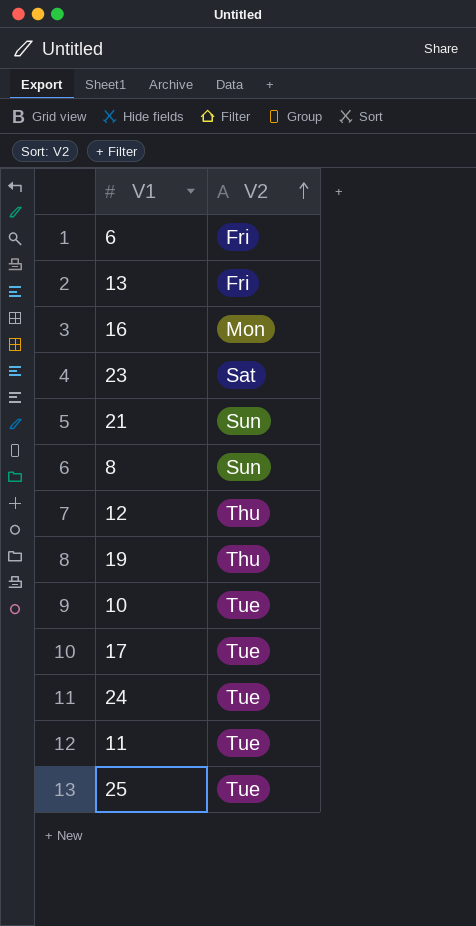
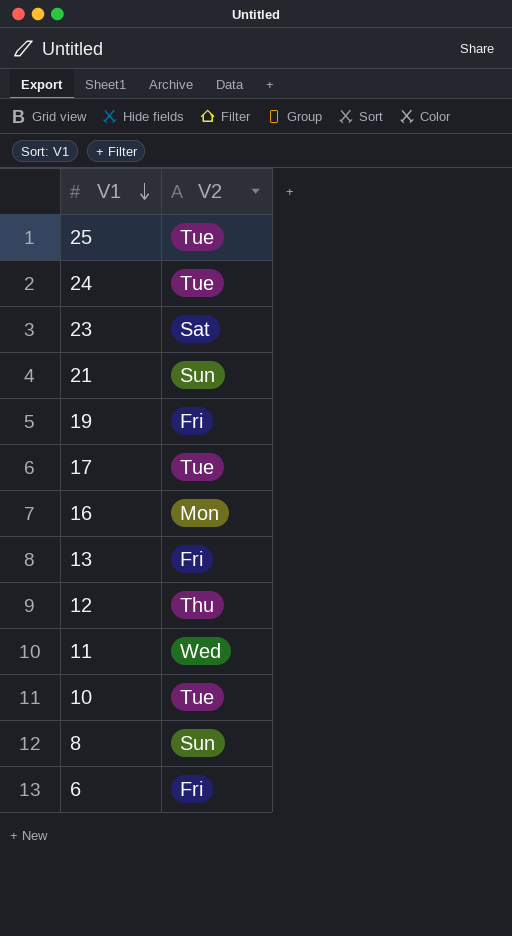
row order: V2 ascending -> V1 descending
19 | V2: Thu -> Fri
11 | V2: Tue -> Wed

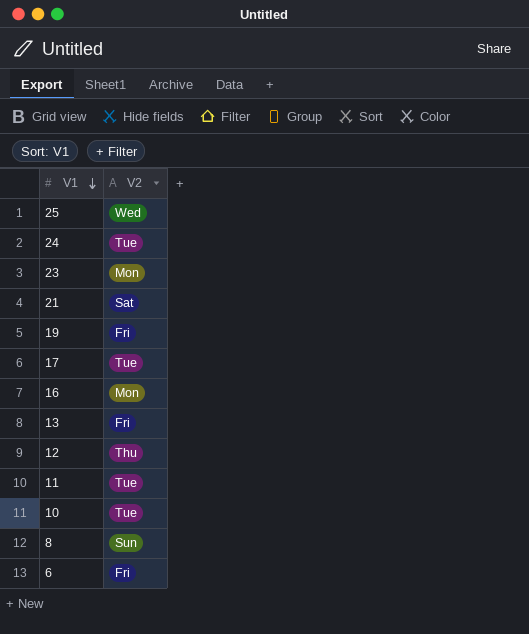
25 | V2: Tue -> Wed
23 | V2: Sat -> Mon
21 | V2: Sun -> Sat
11 | V2: Wed -> Tue

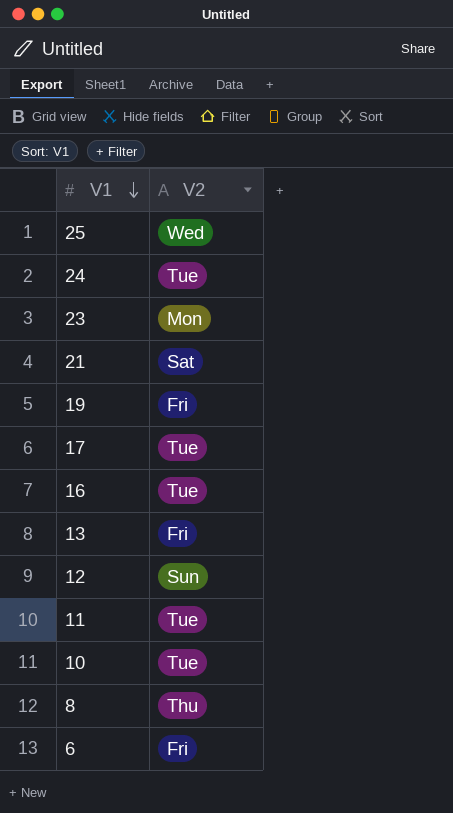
16 | V2: Mon -> Tue
12 | V2: Thu -> Sun
8 | V2: Sun -> Thu

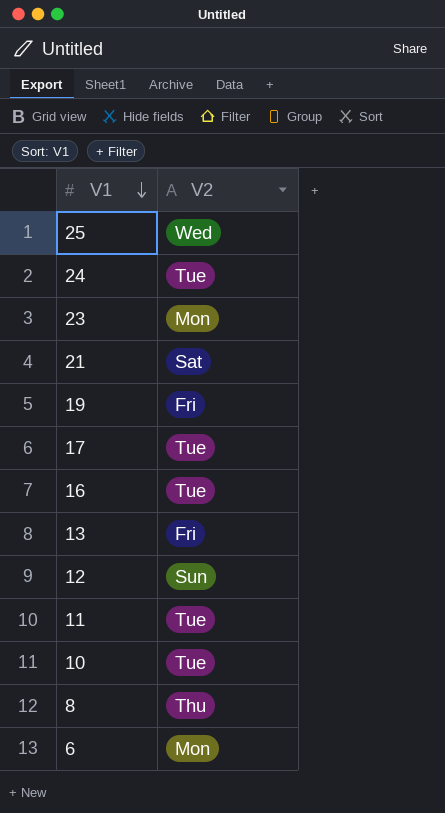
6 | V2: Fri -> Mon

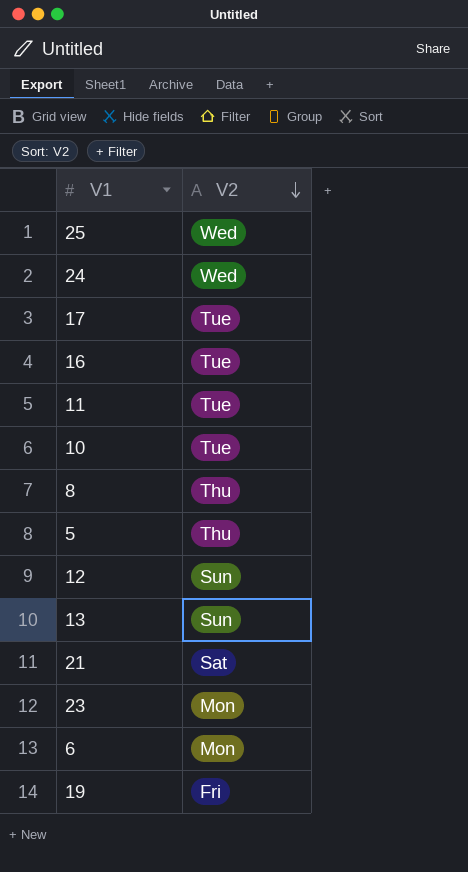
row order: V1 descending -> V2 descending
24 | V2: Tue -> Wed
row 5: none -> Thu
13 | V2: Fri -> Sun

